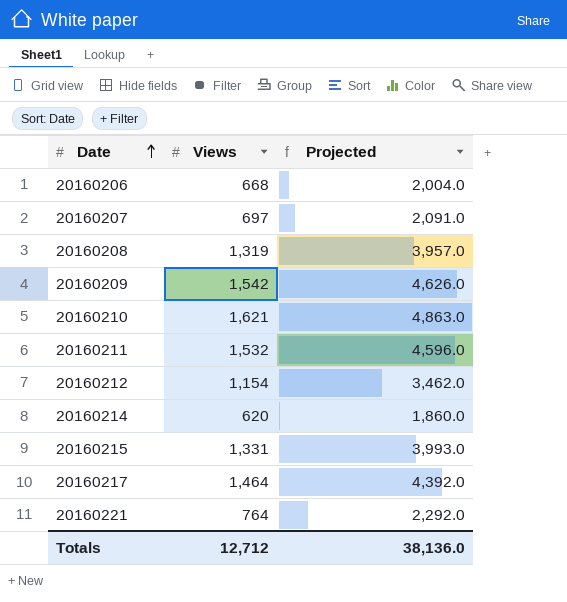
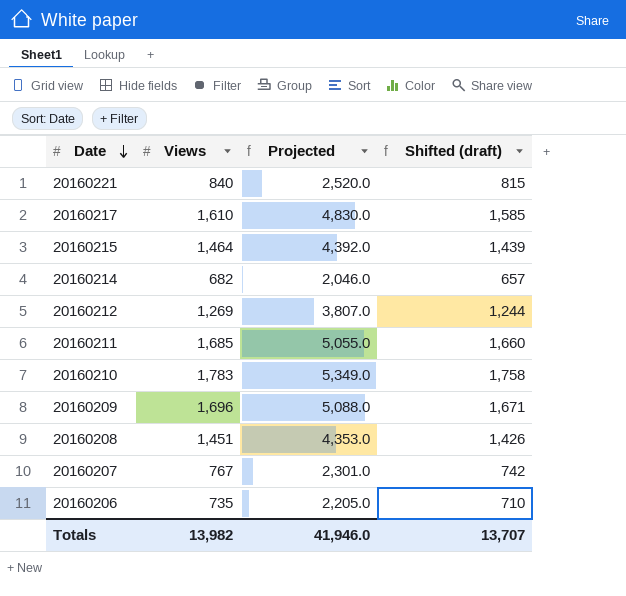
row order: Date ascending -> Date descending
column Shifted (draft) | formula: none -> [Views] - 25
20160221 | Views: 764 -> 840
20160221 | Projected: 2,292.0 -> 2,520.0
20160217 | Views: 1,464 -> 1,610
20160217 | Projected: 4,392.0 -> 4,830.0
20160215 | Views: 1,331 -> 1,464
20160215 | Projected: 3,993.0 -> 4,392.0
20160214 | Views: 620 -> 682
20160214 | Projected: 1,860.0 -> 2,046.0
20160212 | Views: 1,154 -> 1,269
20160212 | Projected: 3,462.0 -> 3,807.0
20160211 | Views: 1,532 -> 1,685
20160211 | Projected: 4,596.0 -> 5,055.0
20160210 | Views: 1,621 -> 1,783
20160210 | Projected: 4,863.0 -> 5,349.0
20160209 | Views: 1,542 -> 1,696
20160209 | Projected: 4,626.0 -> 5,088.0
20160208 | Views: 1,319 -> 1,451
20160208 | Projected: 3,957.0 -> 4,353.0
20160207 | Views: 697 -> 767
20160207 | Projected: 2,091.0 -> 2,301.0
20160206 | Views: 668 -> 735
20160206 | Projected: 2,004.0 -> 2,205.0
Totals | Views: 12,712 -> 13,982
Totals | Projected: 38,136.0 -> 41,946.0

